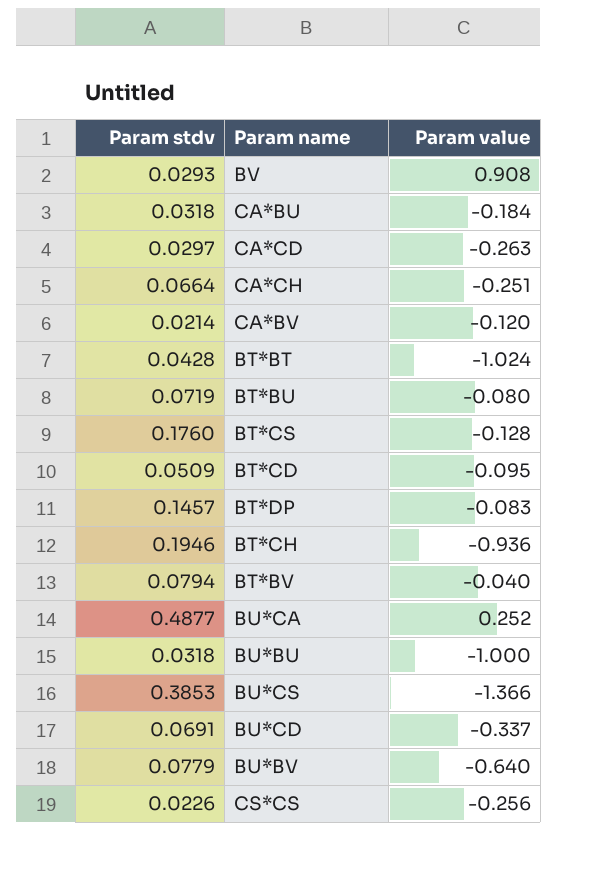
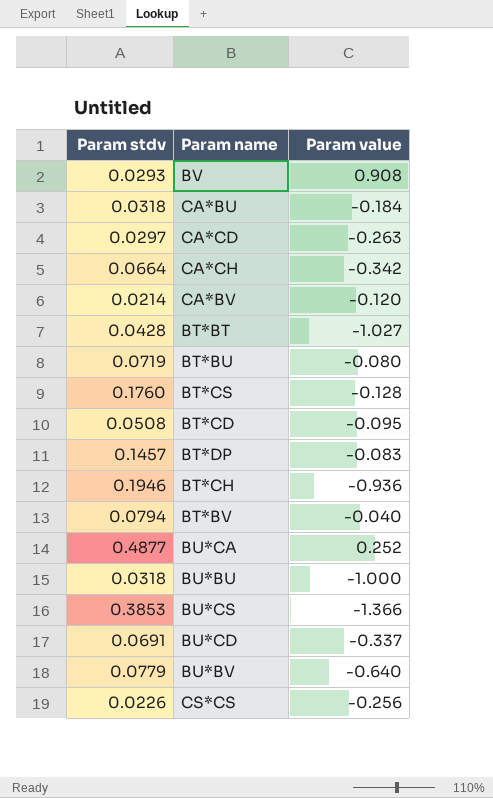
CA*CH | Param value: -0.251 -> -0.342
BT*BT | Param value: -1.024 -> -1.027
BT*CD | Param stdv: 0.0509 -> 0.0508

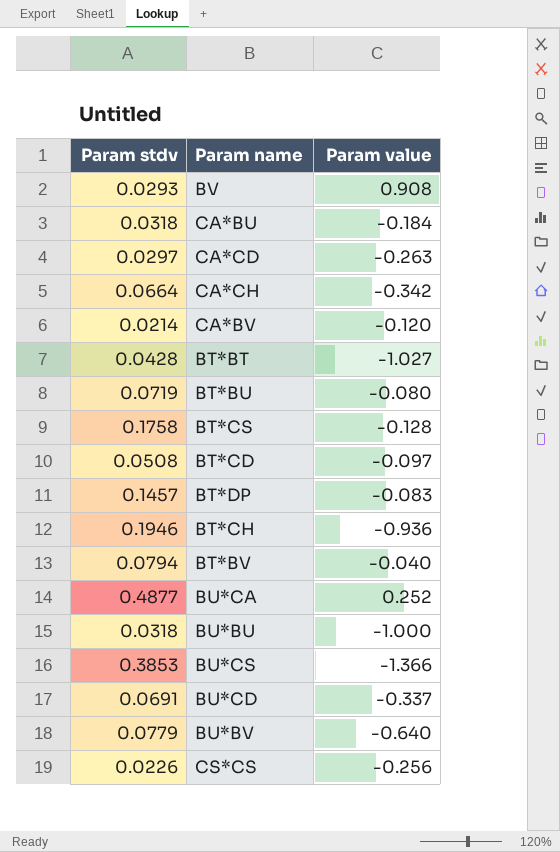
BT*CS | Param stdv: 0.1760 -> 0.1758
BT*CD | Param value: -0.095 -> -0.097

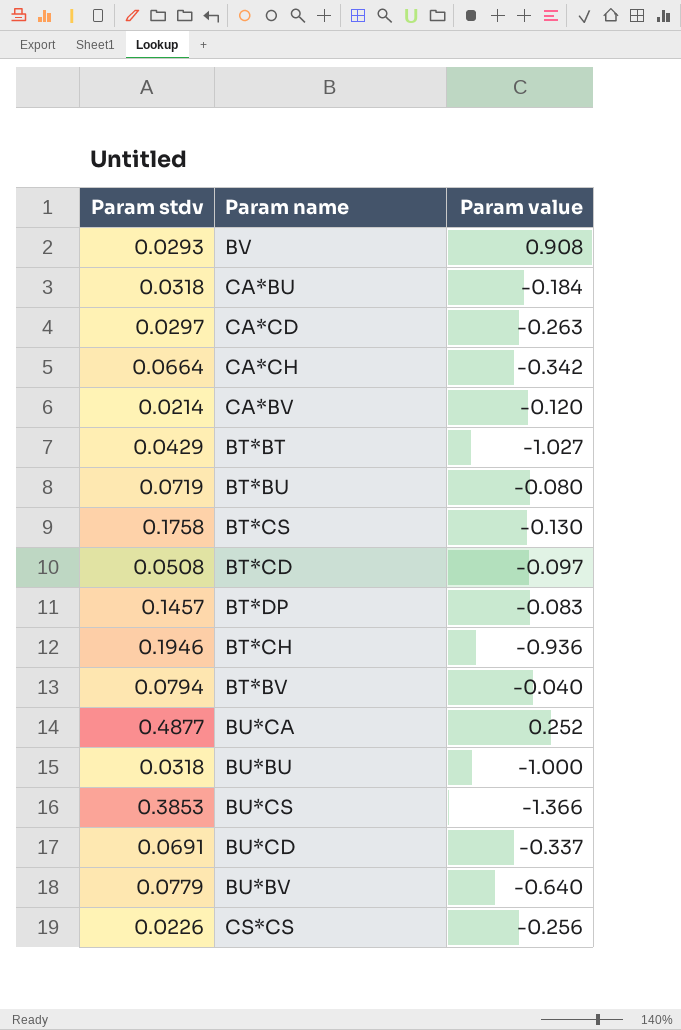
BT*BT | Param stdv: 0.0428 -> 0.0429
BT*CS | Param value: -0.128 -> -0.130

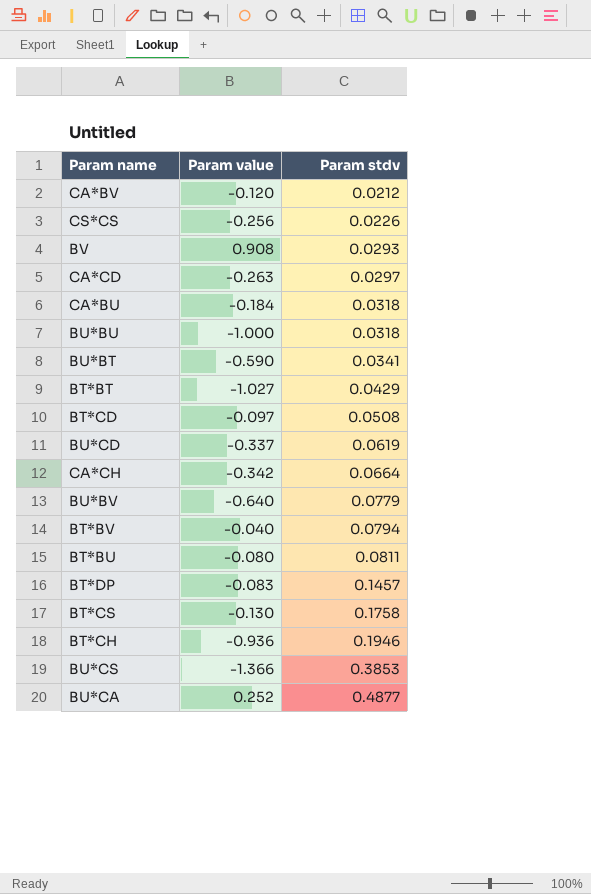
row order: none -> Param stdv ascending
column Param stdv | position: 1 -> 3
CA*BV | Param stdv: 0.0214 -> 0.0212
row BU*BT: none -> -0.590 | 0.0341
BU*CD | Param stdv: 0.0691 -> 0.0619
BT*BU | Param stdv: 0.0719 -> 0.0811

